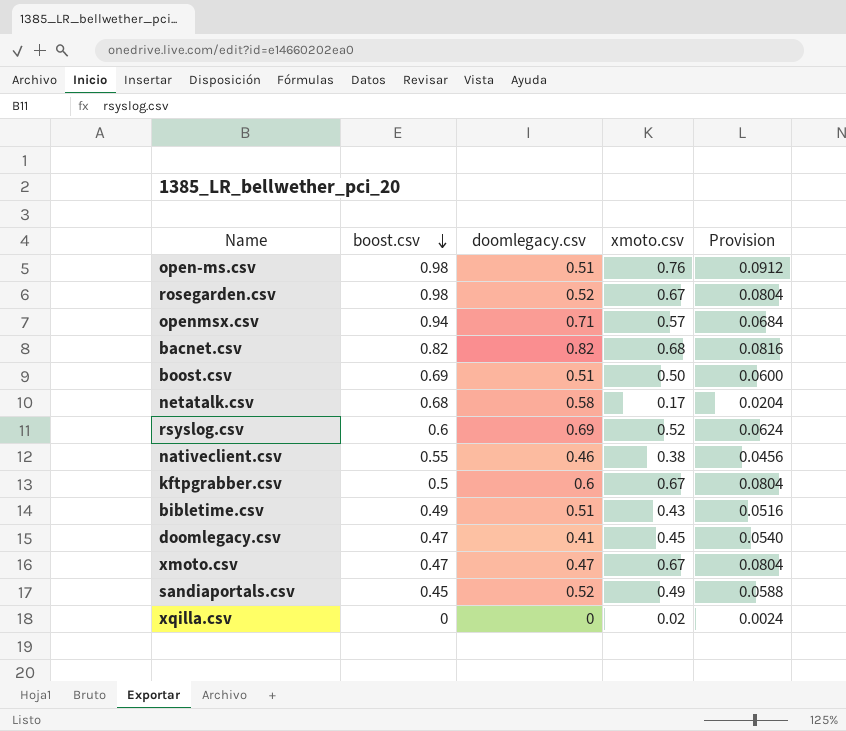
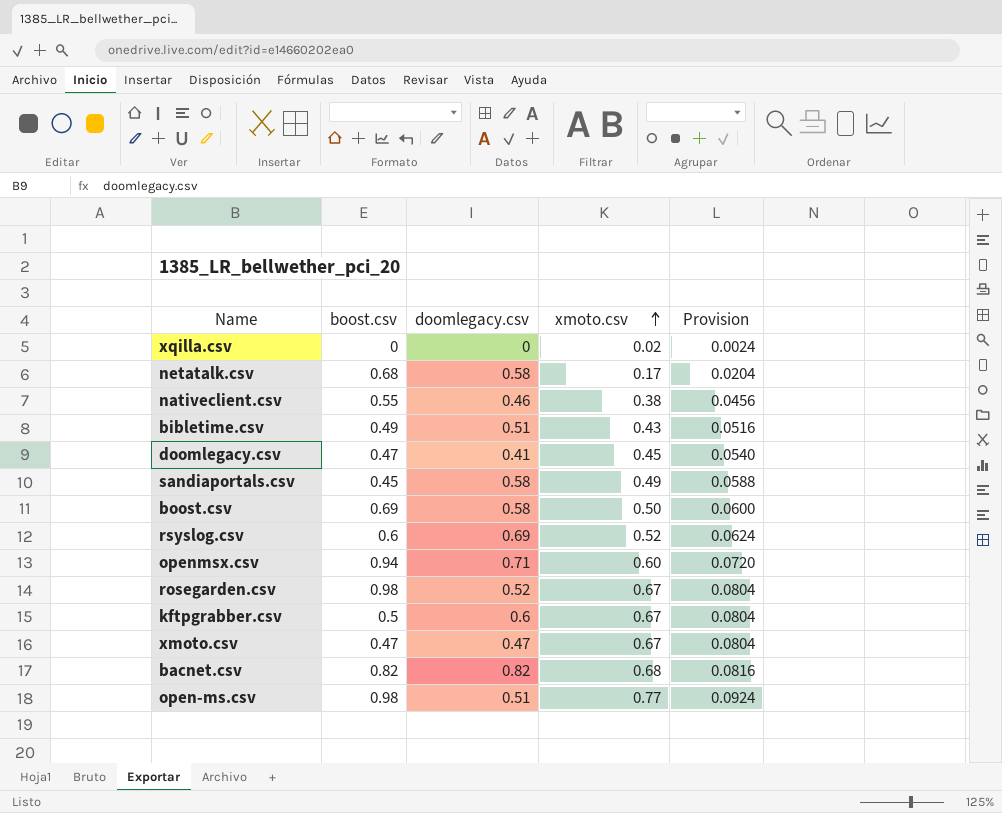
row order: boost.csv descending -> xmoto.csv ascending
sandiaportals.csv | doomlegacy.csv: 0.52 -> 0.58
boost.csv | doomlegacy.csv: 0.51 -> 0.58
openmsx.csv | xmoto.csv: 0.57 -> 0.60
openmsx.csv | Provision: 0.0684 -> 0.0720
open-ms.csv | xmoto.csv: 0.76 -> 0.77
open-ms.csv | Provision: 0.0912 -> 0.0924

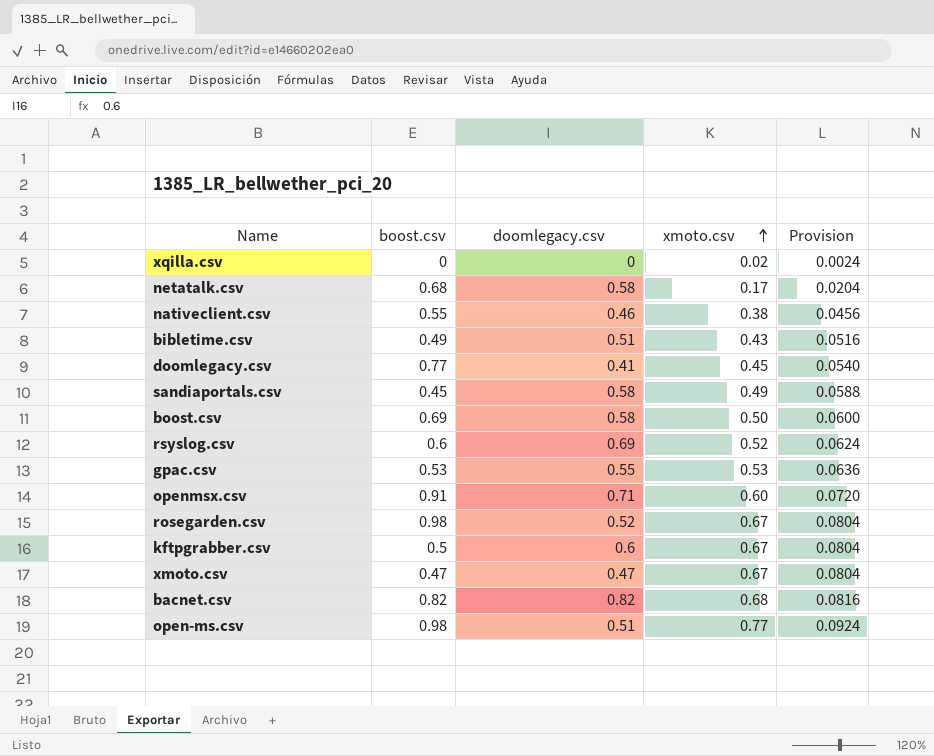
doomlegacy.csv | boost.csv: 0.47 -> 0.77
row gpac.csv: none -> 0.53 | 0.55 | 0.53 | 0.0636
openmsx.csv | boost.csv: 0.94 -> 0.91

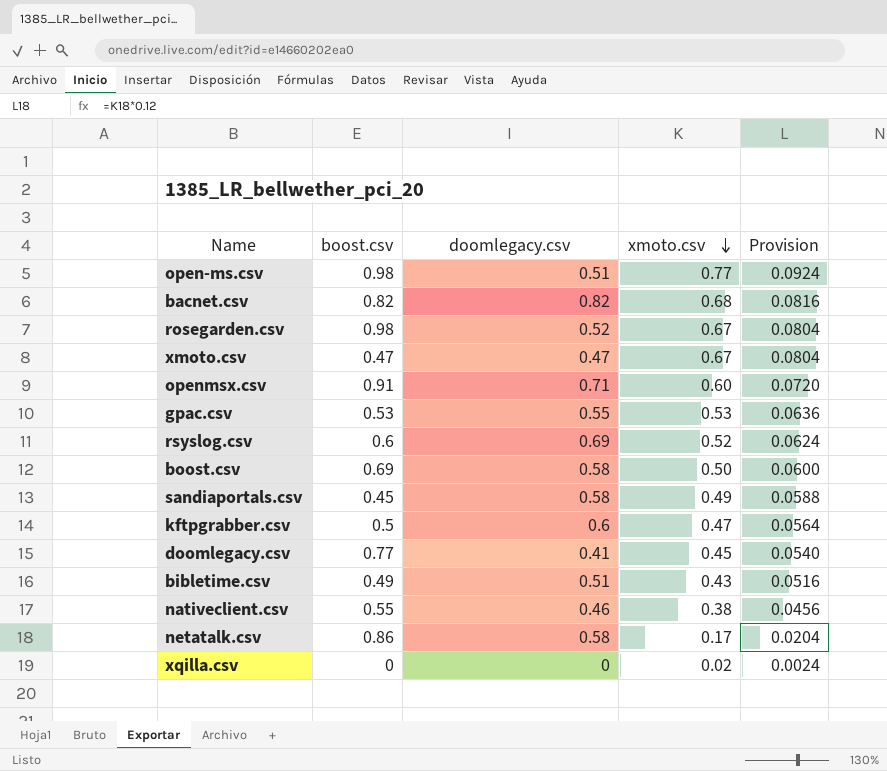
row order: xmoto.csv ascending -> xmoto.csv descending
kftpgrabber.csv | xmoto.csv: 0.67 -> 0.47
kftpgrabber.csv | Provision: 0.0804 -> 0.0564
netatalk.csv | boost.csv: 0.68 -> 0.86

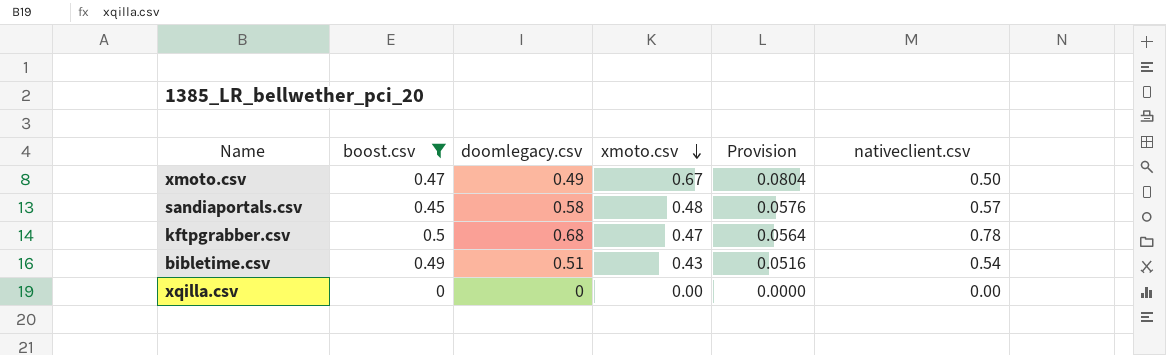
filter: none -> boost.csv <= 0.5
column nativeclient.csv | position: none -> 6
xmoto.csv | doomlegacy.csv: 0.47 -> 0.49
sandiaportals.csv | xmoto.csv: 0.49 -> 0.48
sandiaportals.csv | Provision: 0.0588 -> 0.0576
kftpgrabber.csv | doomlegacy.csv: 0.6 -> 0.68
xqilla.csv | xmoto.csv: 0.02 -> 0.00
xqilla.csv | Provision: 0.0024 -> 0.0000

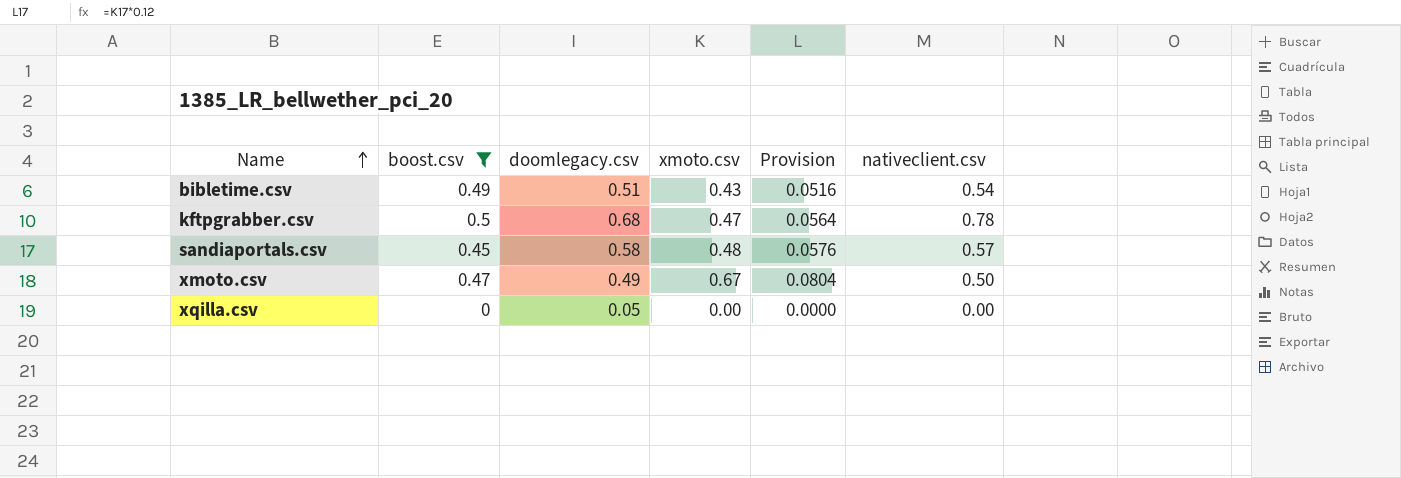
row order: xmoto.csv descending -> Name ascending
xqilla.csv | doomlegacy.csv: 0 -> 0.05

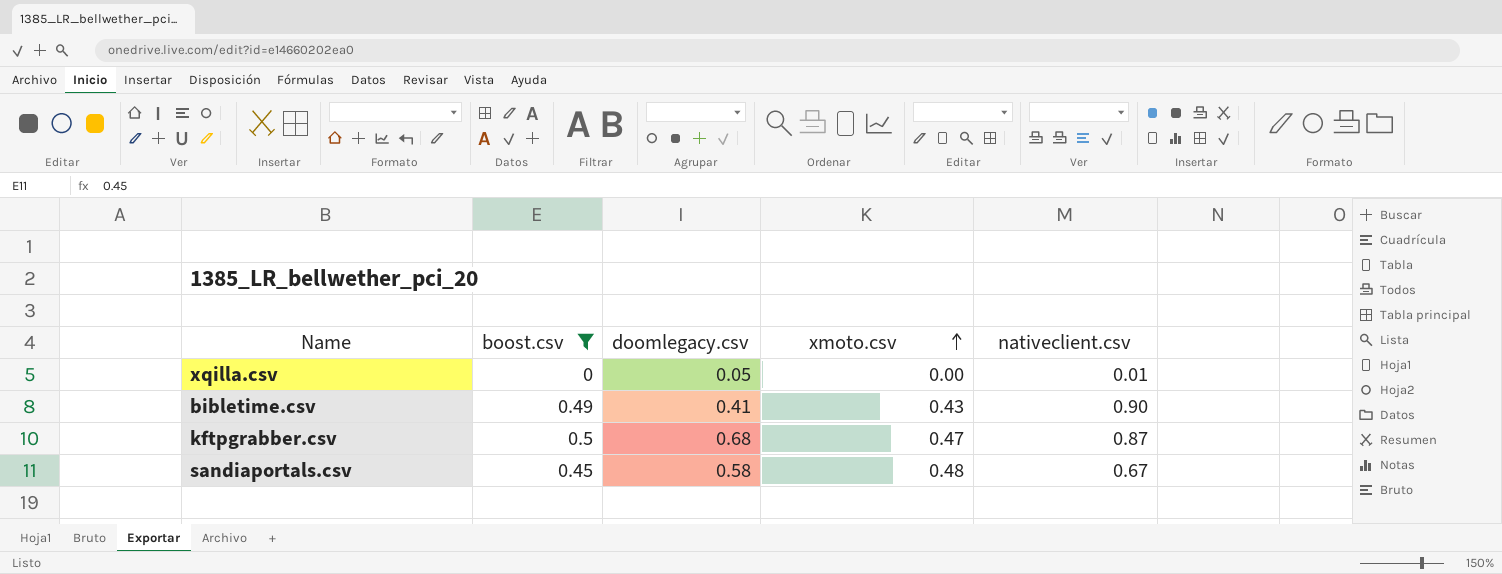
row order: Name ascending -> xmoto.csv ascending
column Provision | formula: [xmoto.csv] * 0.12 -> none
row xmoto.csv: 0.47 | 0.49 | 0.67 | 0.0804 | 0.50 -> none
xqilla.csv | nativeclient.csv: 0.00 -> 0.01
bibletime.csv | doomlegacy.csv: 0.51 -> 0.41
bibletime.csv | nativeclient.csv: 0.54 -> 0.90
kftpgrabber.csv | nativeclient.csv: 0.78 -> 0.87
sandiaportals.csv | nativeclient.csv: 0.57 -> 0.67

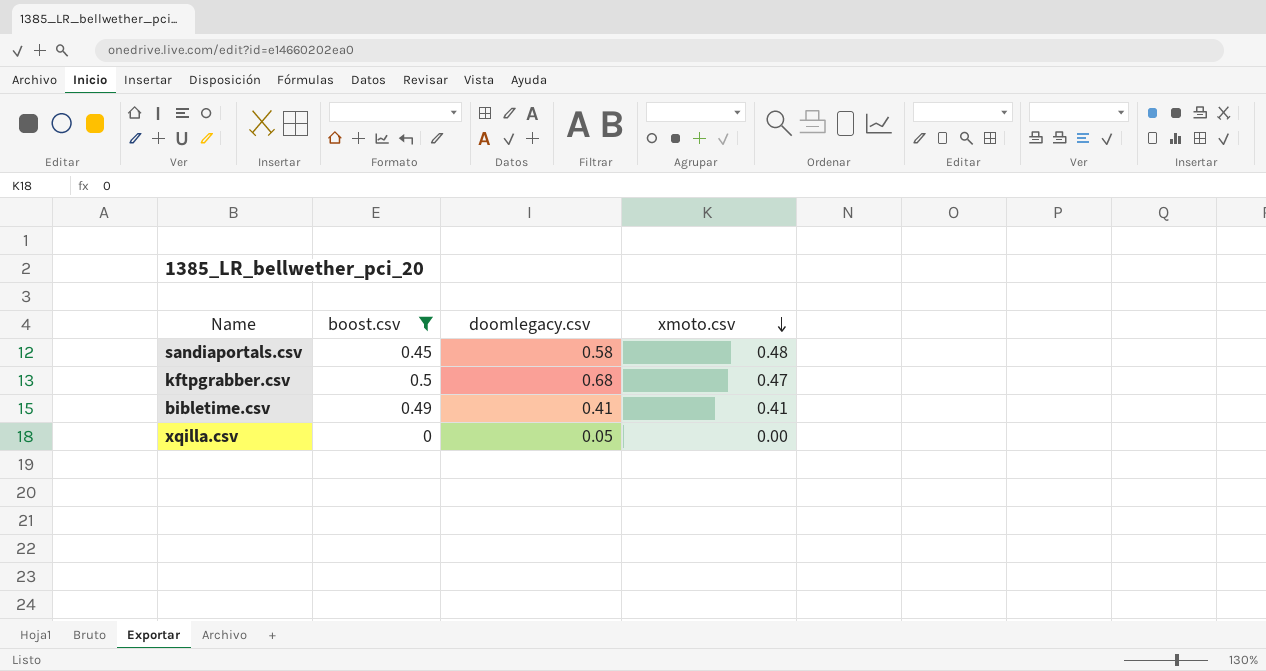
row order: xmoto.csv ascending -> xmoto.csv descending
column nativeclient.csv | position: 5 -> none
bibletime.csv | xmoto.csv: 0.43 -> 0.41

